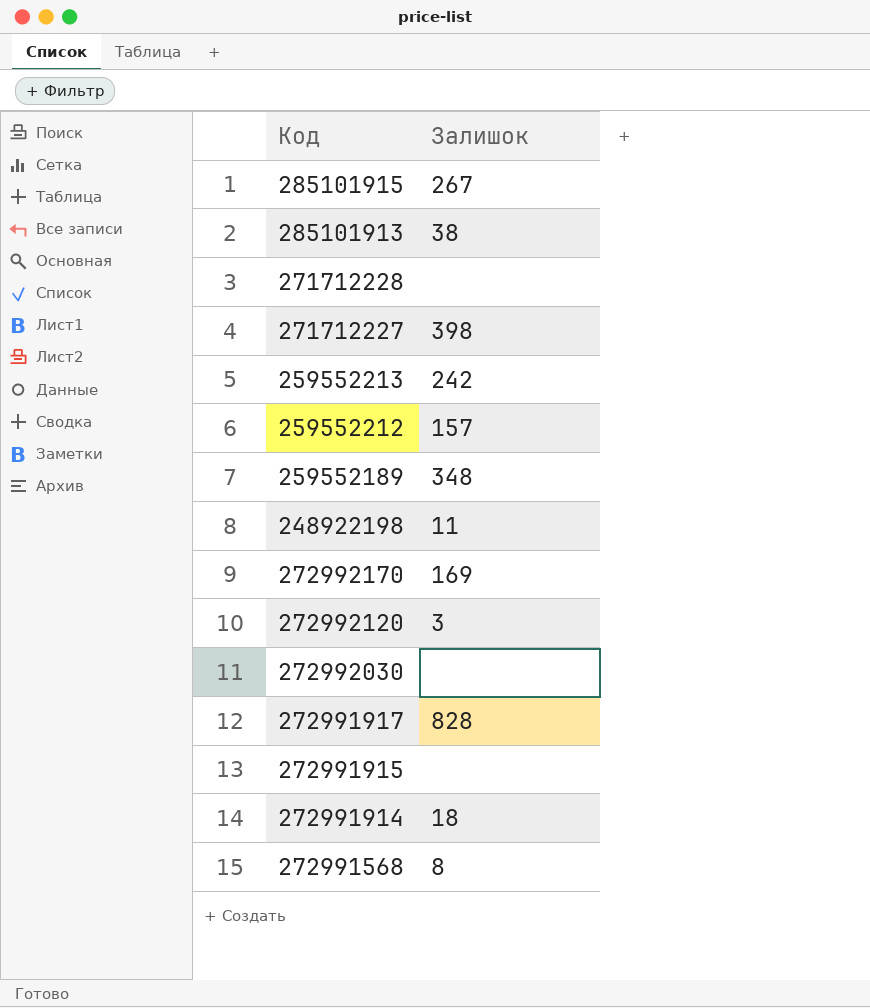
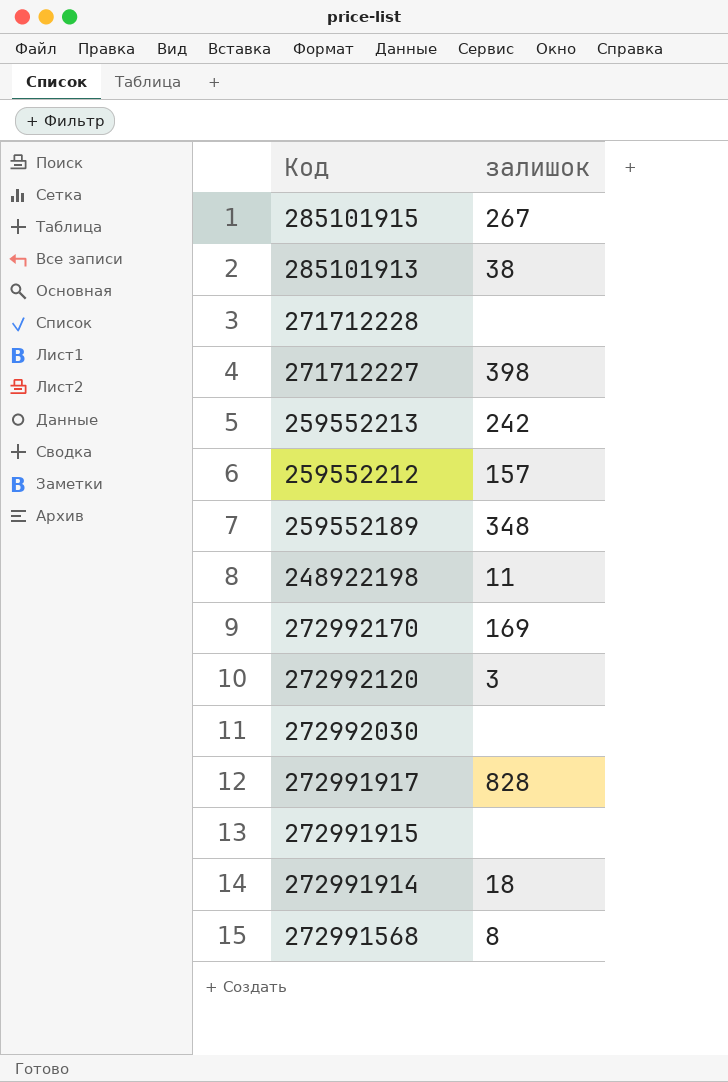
column name: Залишок -> залишок

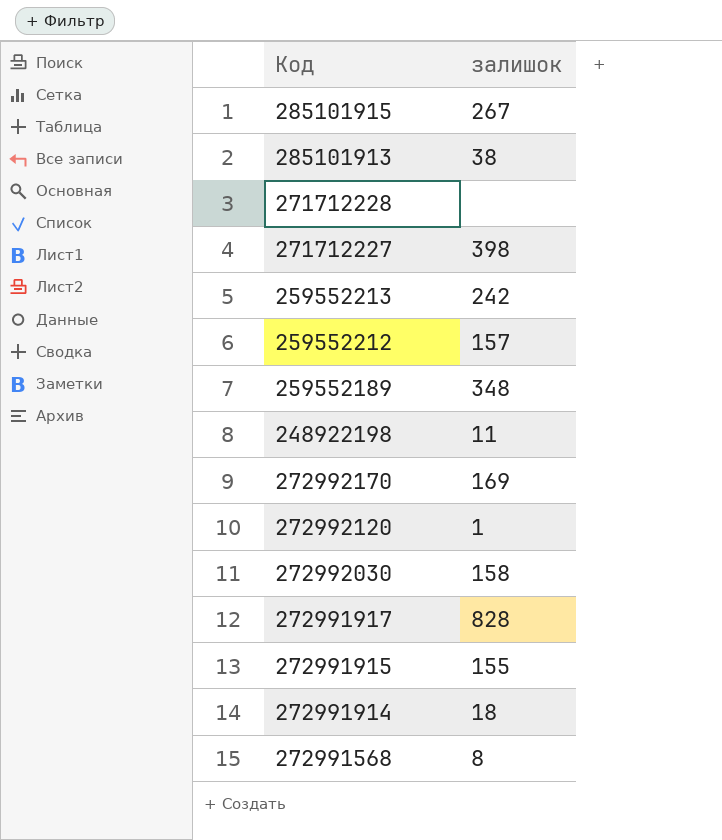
272992120 | залишок: 3 -> 1
272992030 | залишок: none -> 158
272991915 | залишок: none -> 155

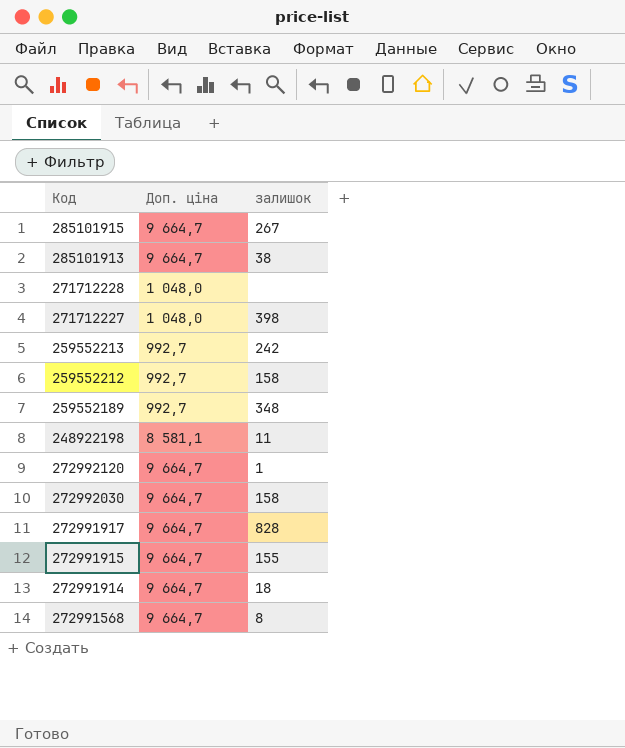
column Доп. ціна | position: none -> 2
row 272992170: 169 -> none
259552212 | залишок: 157 -> 158

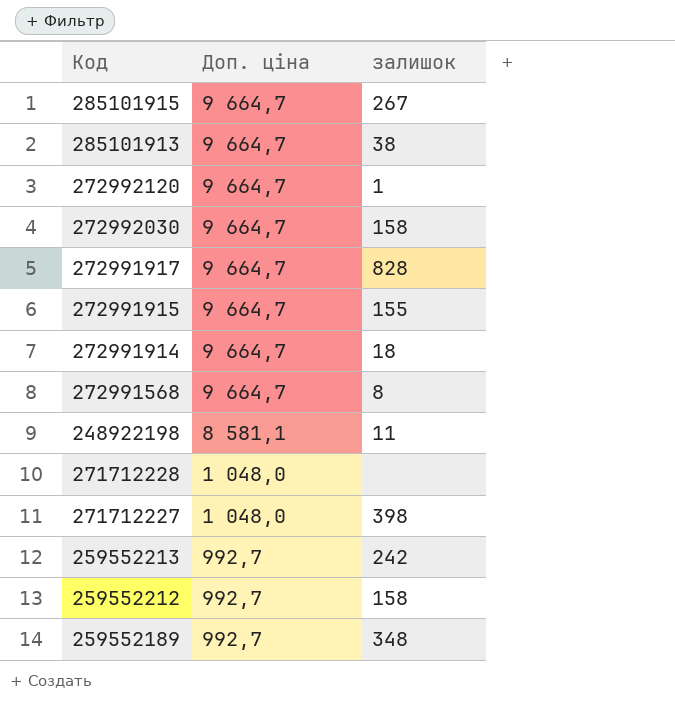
row order: none -> Доп. ціна descending

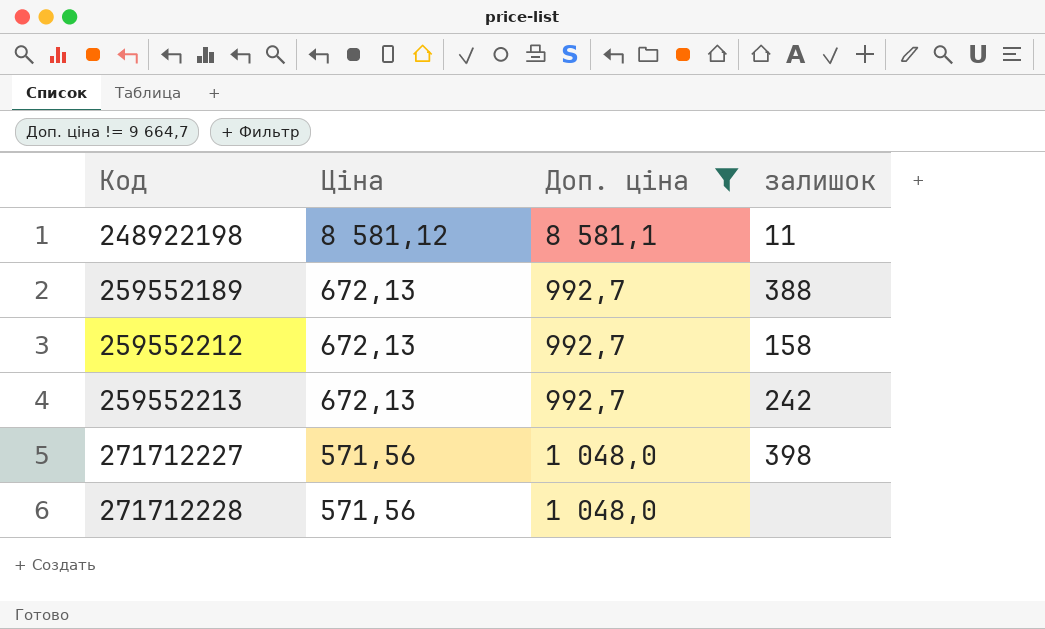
filter: none -> Доп. ціна != 9 664,7
row order: Доп. ціна descending -> Код ascending
column Ціна | position: none -> 2
259552189 | залишок: 348 -> 388

